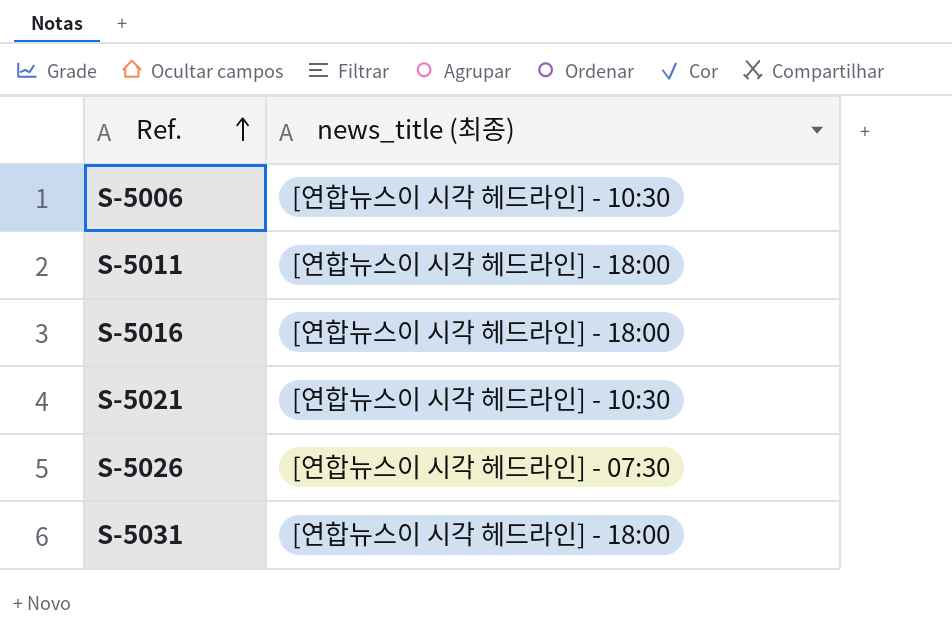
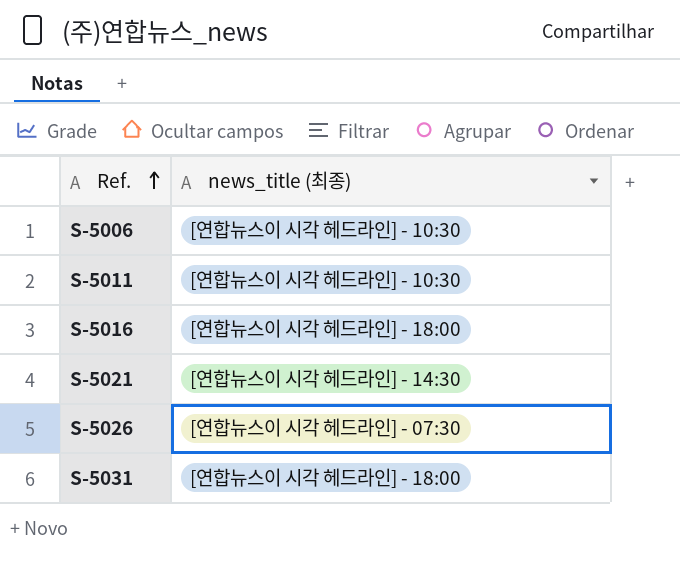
S-5011 | news_title (최종): [연합뉴스이 시각 헤드라인] - 18:00 -> [연합뉴스이 시각 헤드라인] - 10:30
S-5021 | news_title (최종): [연합뉴스이 시각 헤드라인] - 10:30 -> [연합뉴스이 시각 헤드라인] - 14:30

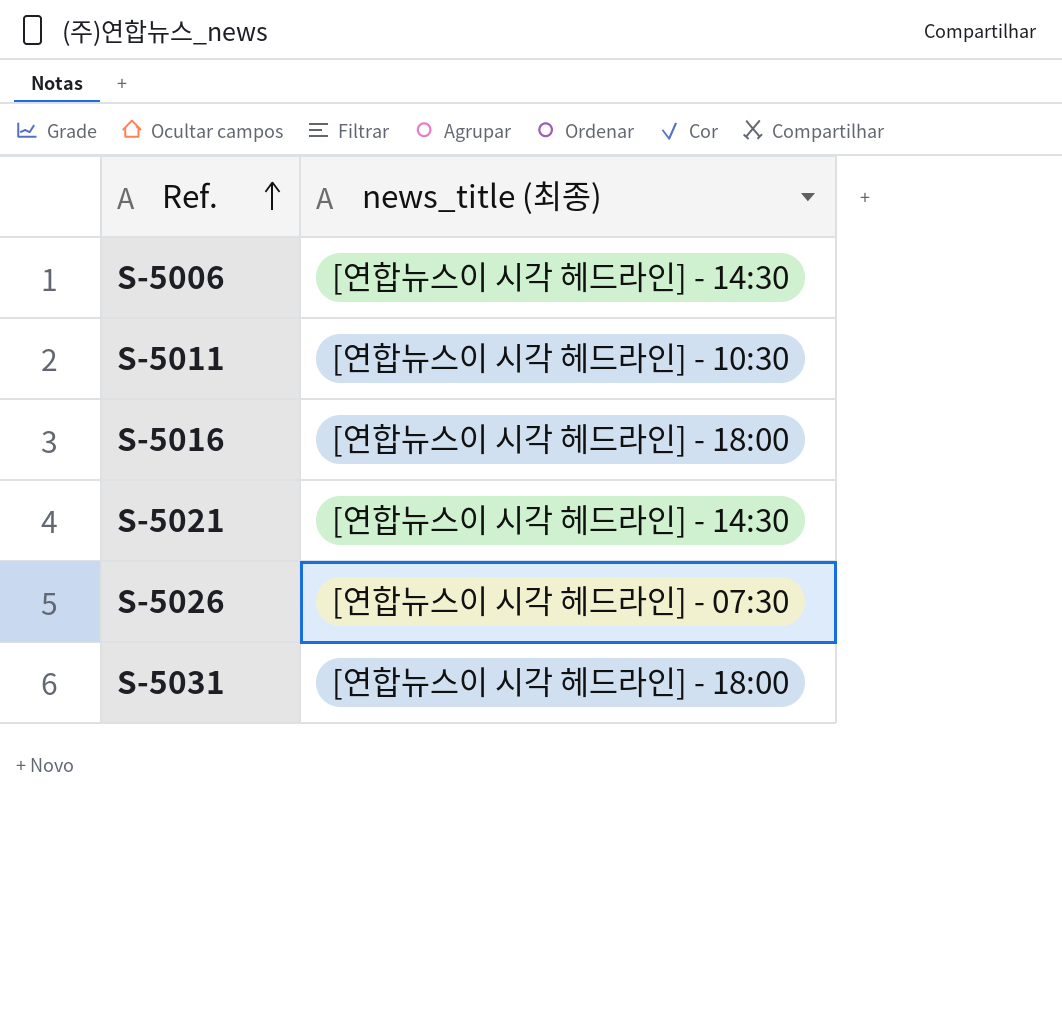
S-5006 | news_title (최종): [연합뉴스이 시각 헤드라인] - 10:30 -> [연합뉴스이 시각 헤드라인] - 14:30

